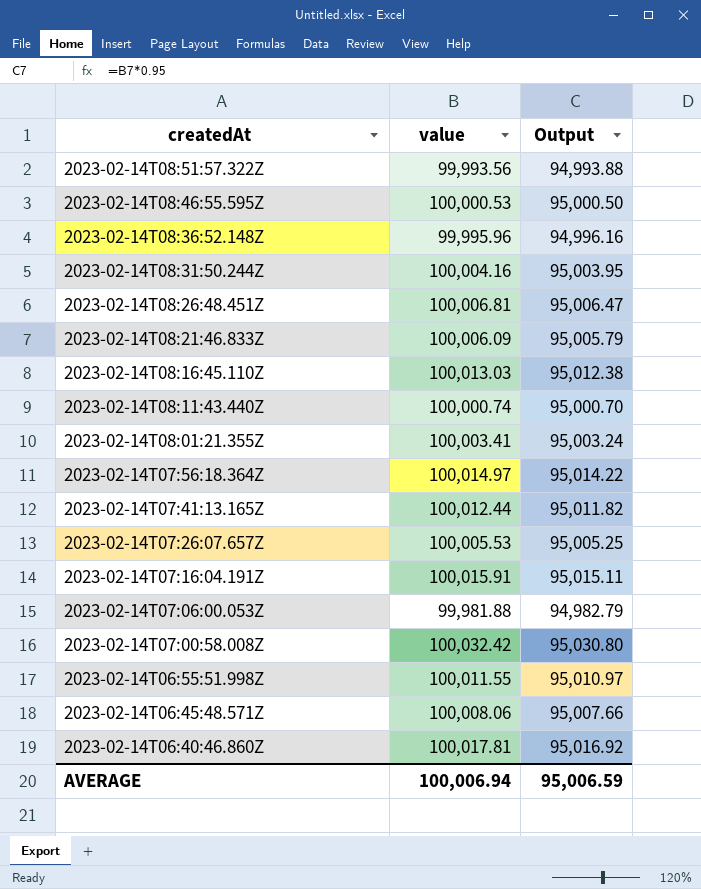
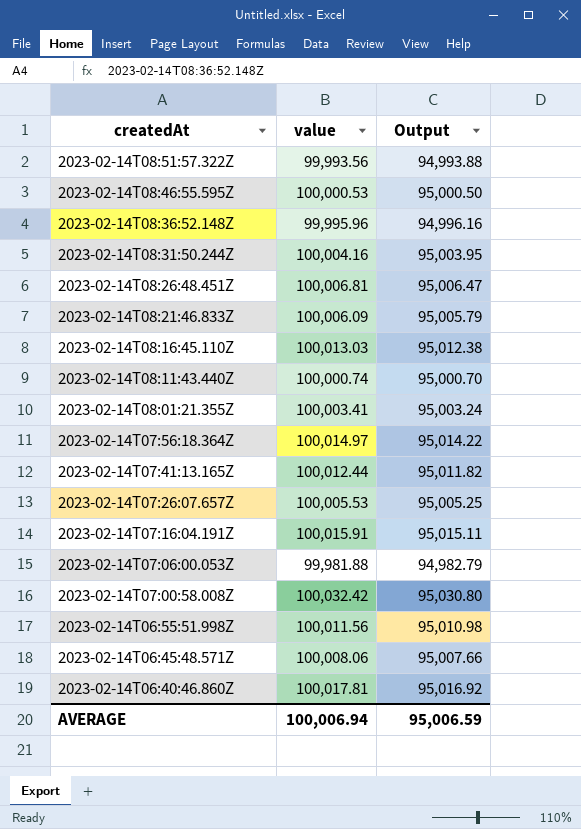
2023-02-14T06:55:51.998Z | value: 100,011.55 -> 100,011.56
2023-02-14T06:55:51.998Z | Output: 95,010.97 -> 95,010.98

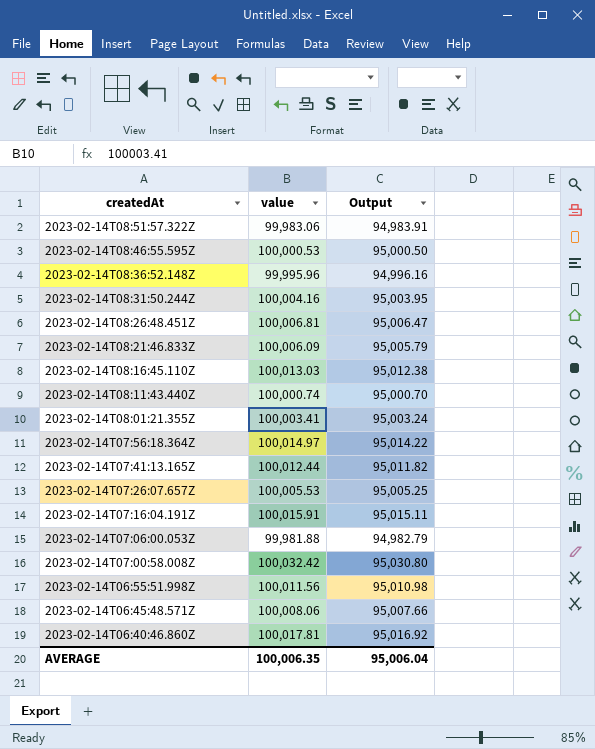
2023-02-14T08:51:57.322Z | value: 99,993.56 -> 99,983.06
2023-02-14T08:51:57.322Z | Output: 94,993.88 -> 94,983.91
AVERAGE | value: 100,006.94 -> 100,006.35
AVERAGE | Output: 95,006.59 -> 95,006.04

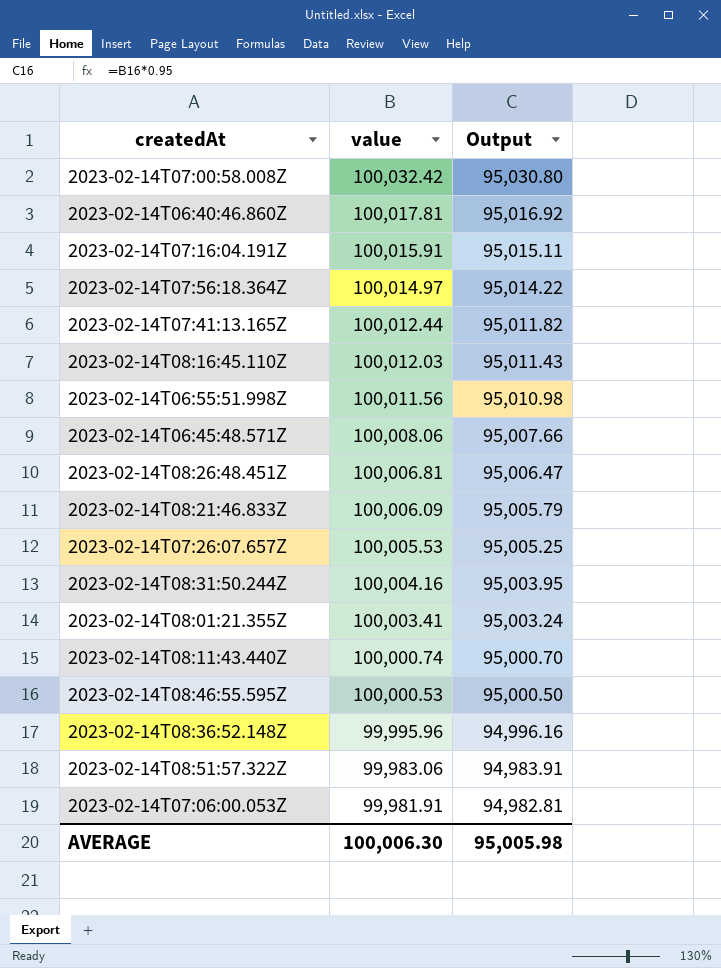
row order: createdAt descending -> value descending
2023-02-14T08:16:45.110Z | value: 100,013.03 -> 100,012.03
2023-02-14T08:16:45.110Z | Output: 95,012.38 -> 95,011.43
2023-02-14T07:06:00.053Z | value: 99,981.88 -> 99,981.91
2023-02-14T07:06:00.053Z | Output: 94,982.79 -> 94,982.81
AVERAGE | value: 100,006.35 -> 100,006.30
AVERAGE | Output: 95,006.04 -> 95,005.98

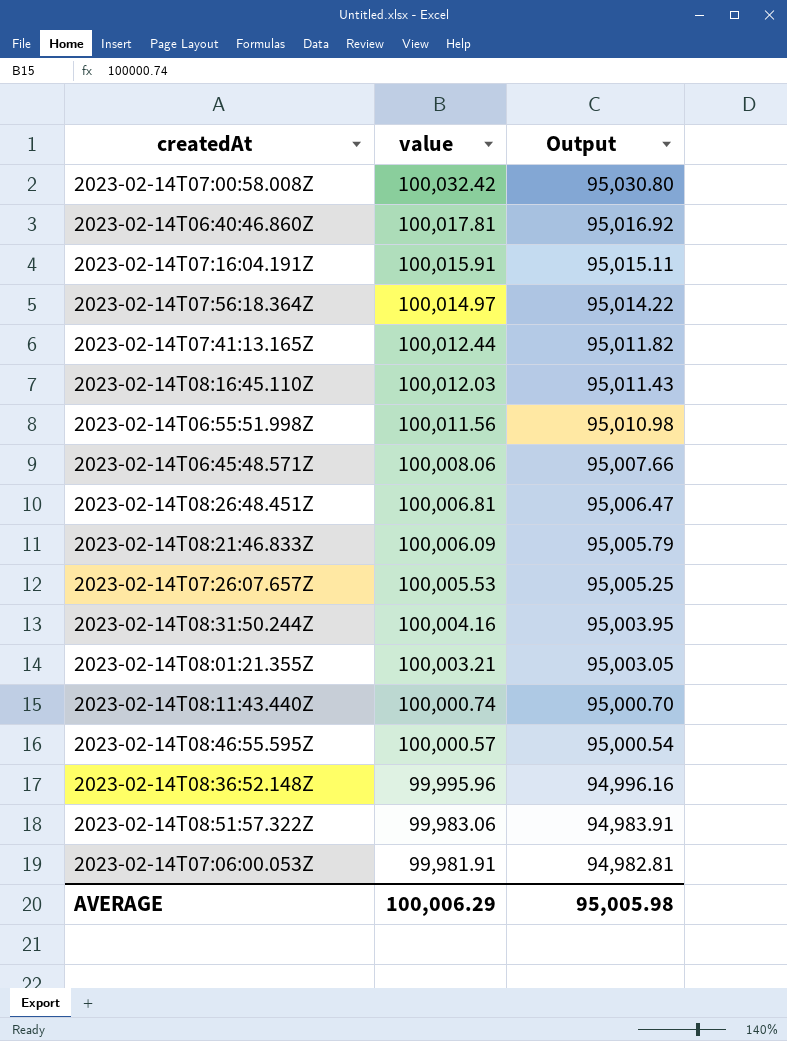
2023-02-14T08:01:21.355Z | value: 100,003.41 -> 100,003.21
2023-02-14T08:01:21.355Z | Output: 95,003.24 -> 95,003.05
2023-02-14T08:46:55.595Z | value: 100,000.53 -> 100,000.57
2023-02-14T08:46:55.595Z | Output: 95,000.50 -> 95,000.54
AVERAGE | value: 100,006.30 -> 100,006.29

